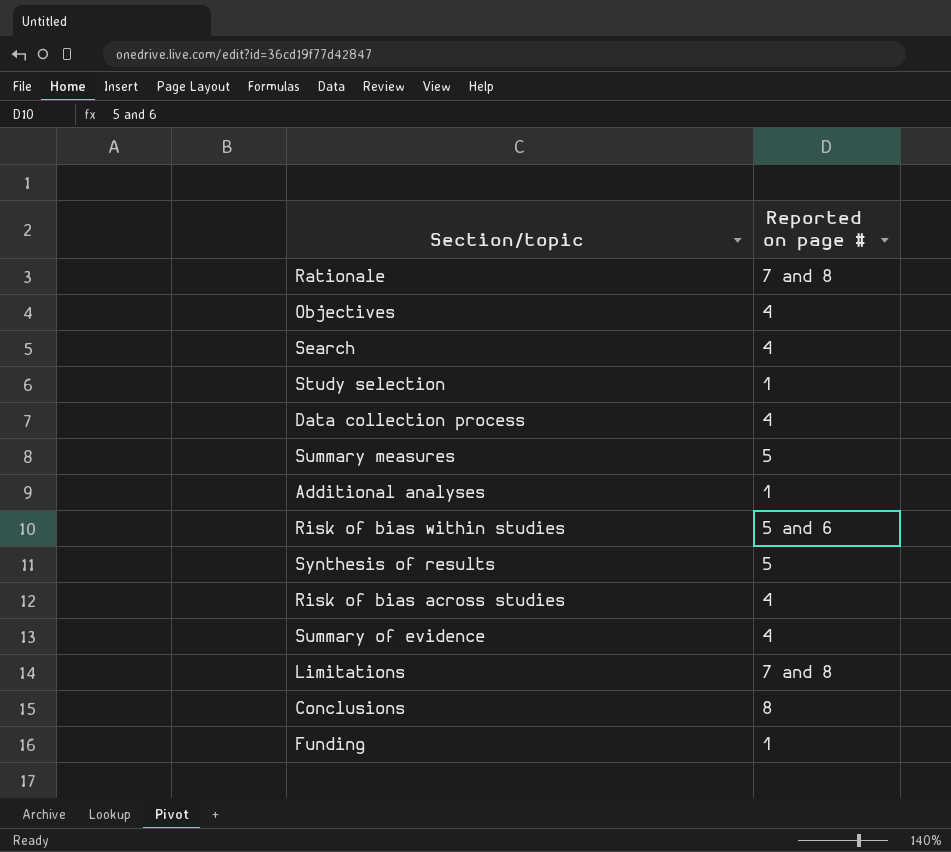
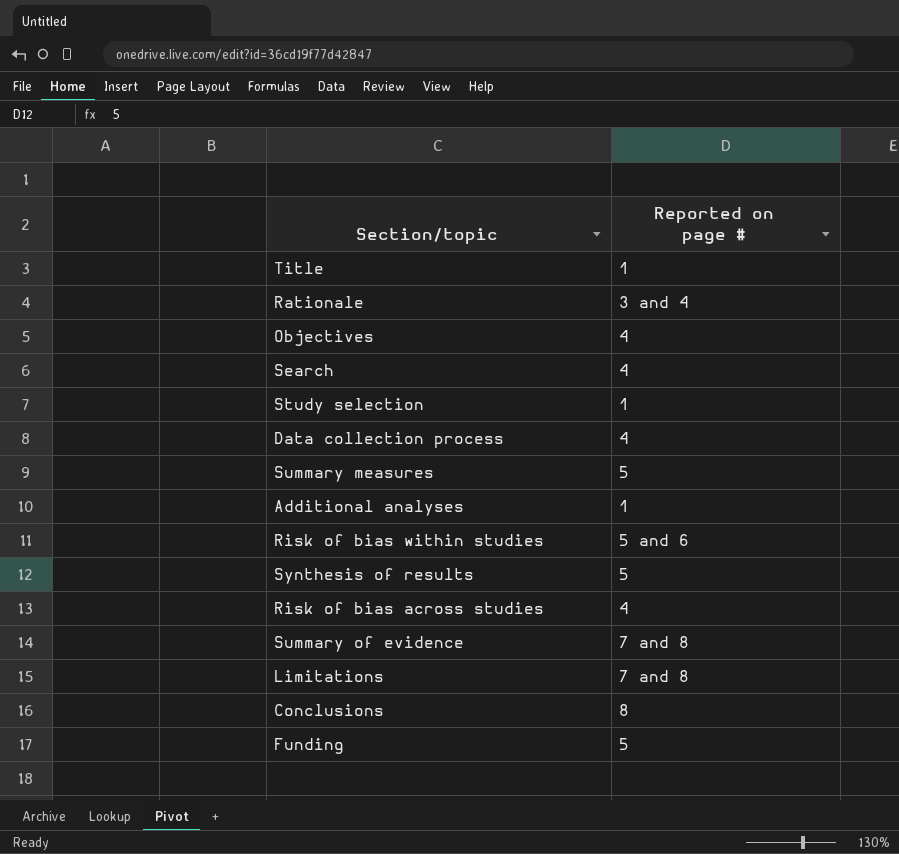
row Title: none -> 1
Rationale | Reported on page #: 7 and 8 -> 3 and 4
Summary of evidence | Reported on page #: 4 -> 7 and 8
Funding | Reported on page #: 1 -> 5

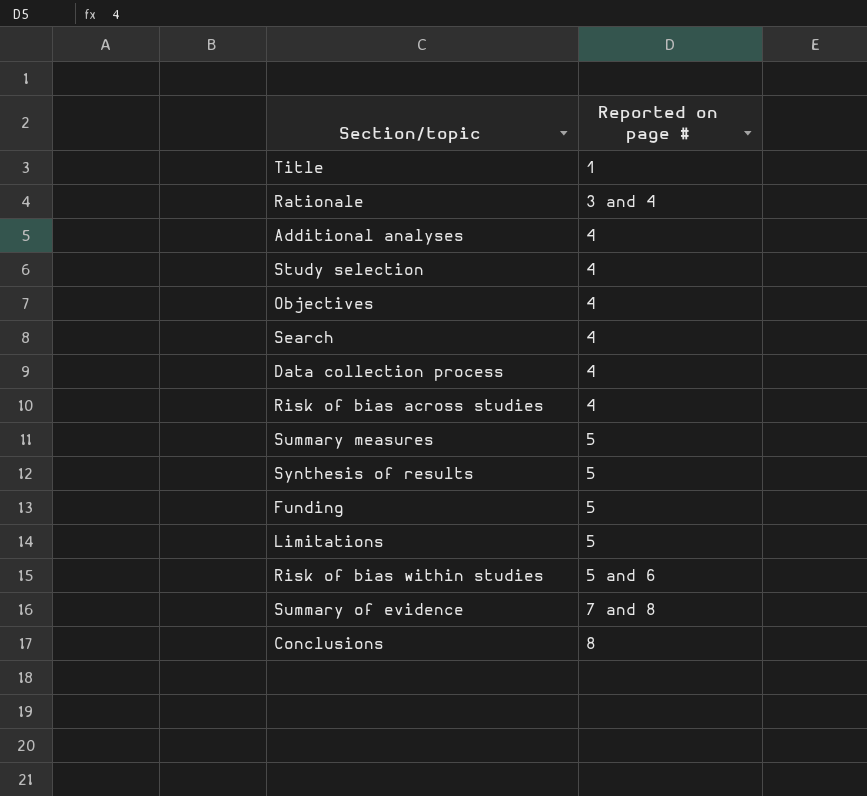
row order: none -> Reported on page # ascending
Additional analyses | Reported on page #: 1 -> 4
Study selection | Reported on page #: 1 -> 4
Limitations | Reported on page #: 7 and 8 -> 5

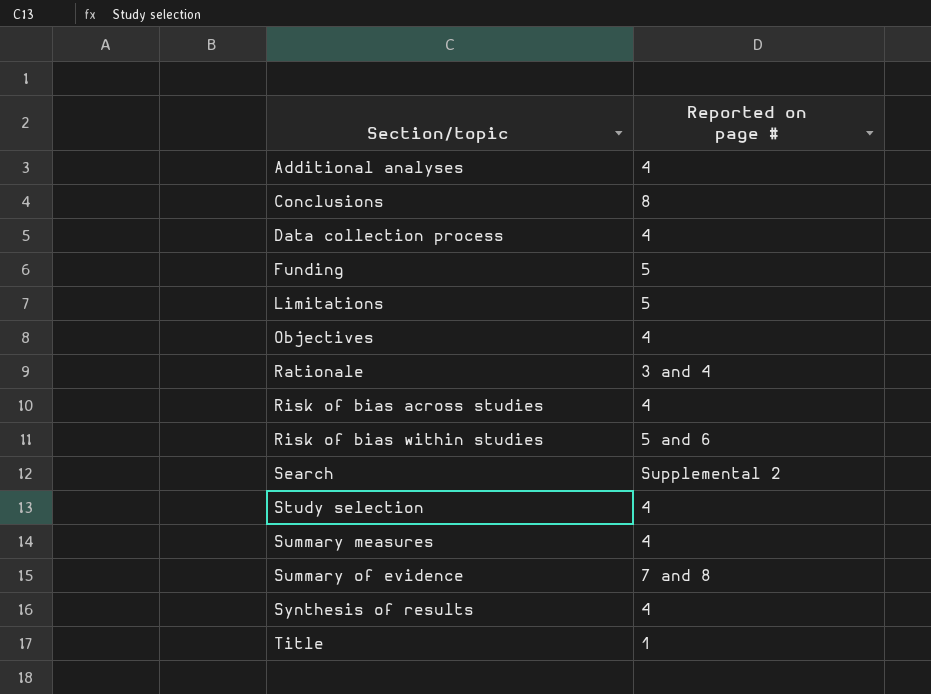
row order: Reported on page # ascending -> Section/topic ascending
Search | Reported on page #: 4 -> Supplemental 2
Summary measures | Reported on page #: 5 -> 4
Synthesis of results | Reported on page #: 5 -> 4

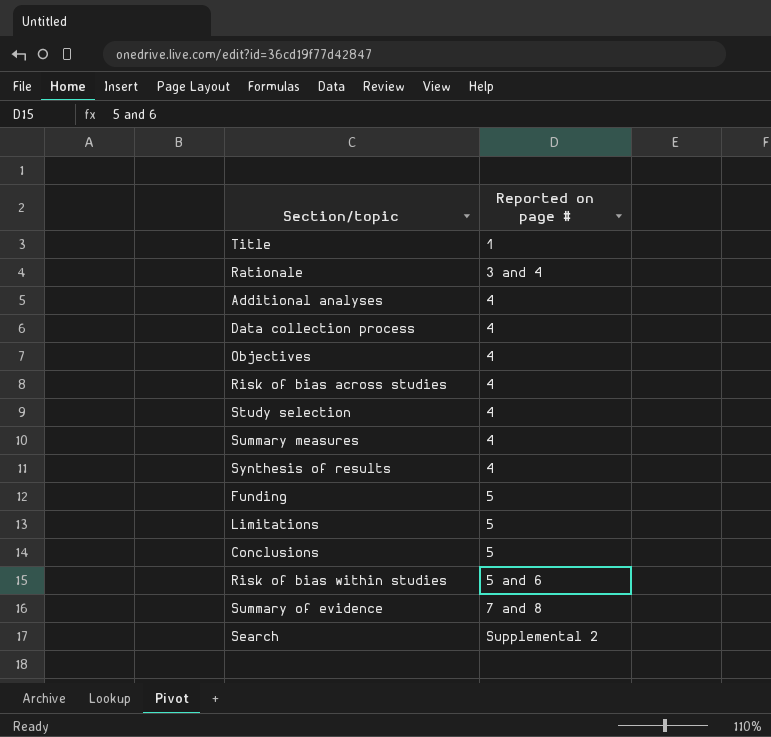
row order: Section/topic ascending -> Reported on page # ascending
Conclusions | Reported on page #: 8 -> 5

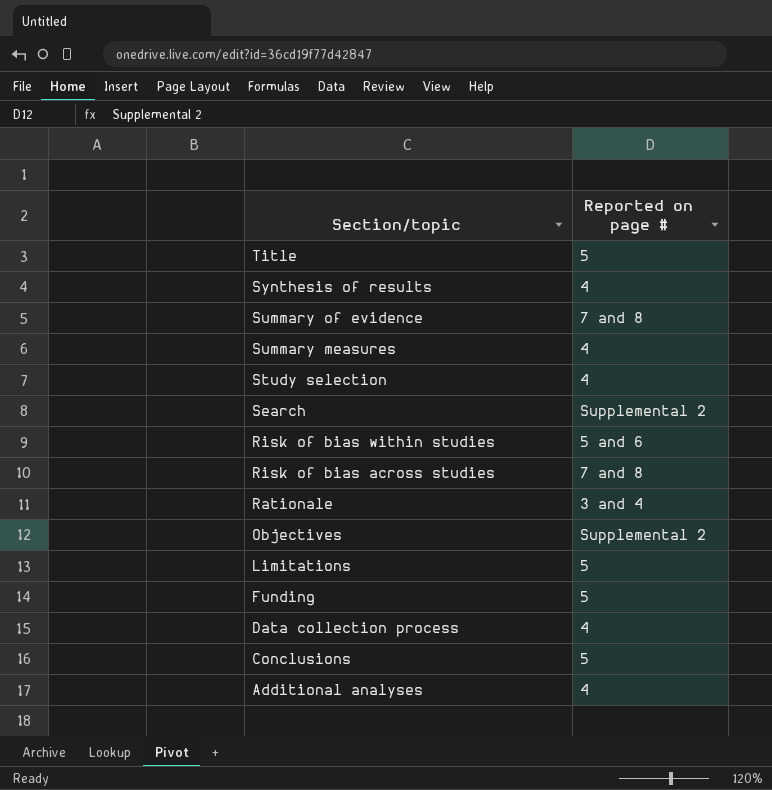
row order: Reported on page # ascending -> Section/topic descending
Title | Reported on page #: 1 -> 5
Risk of bias across studies | Reported on page #: 4 -> 7 and 8
Objectives | Reported on page #: 4 -> Supplemental 2

